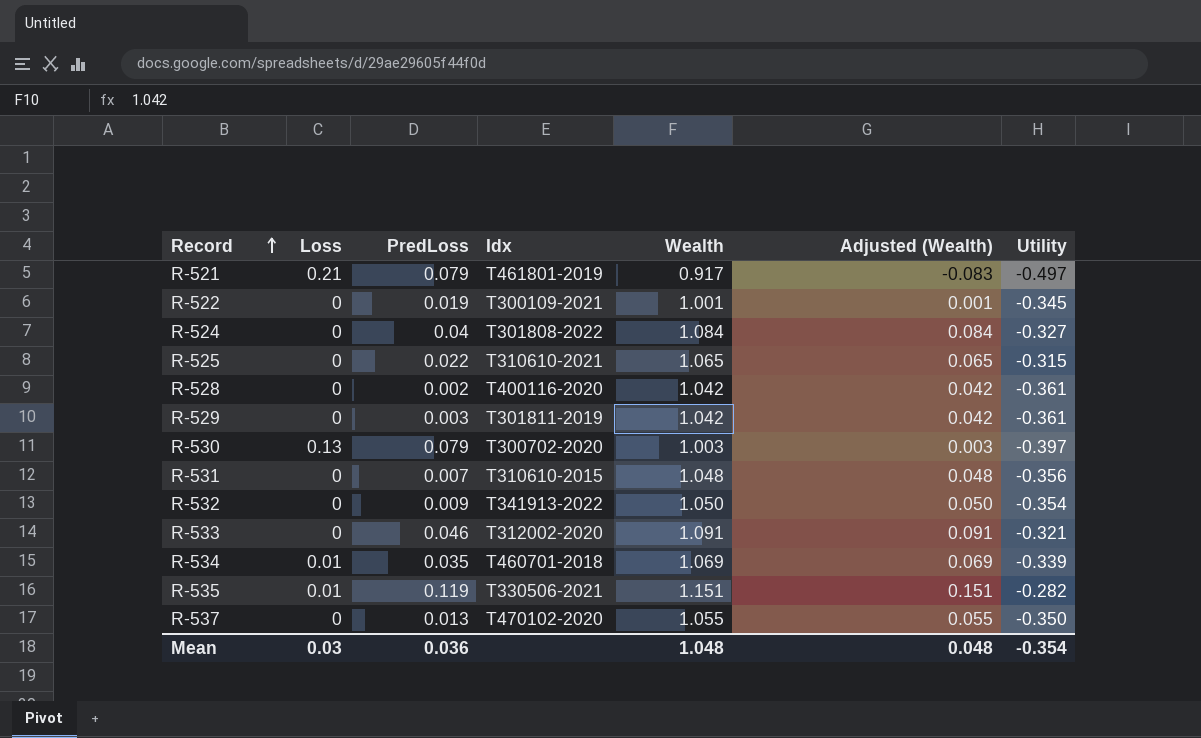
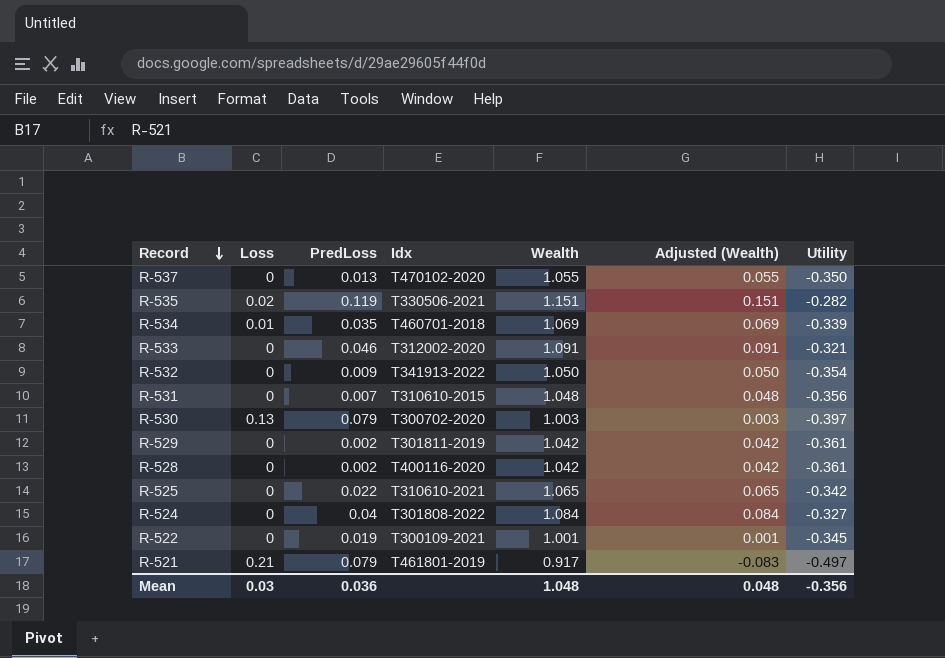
row order: Record ascending -> Record descending
R-535 | Loss: 0.01 -> 0.02
R-529 | PredLoss: 0.003 -> 0.002
R-525 | Utility: -0.315 -> -0.342
Mean | Utility: -0.354 -> -0.356

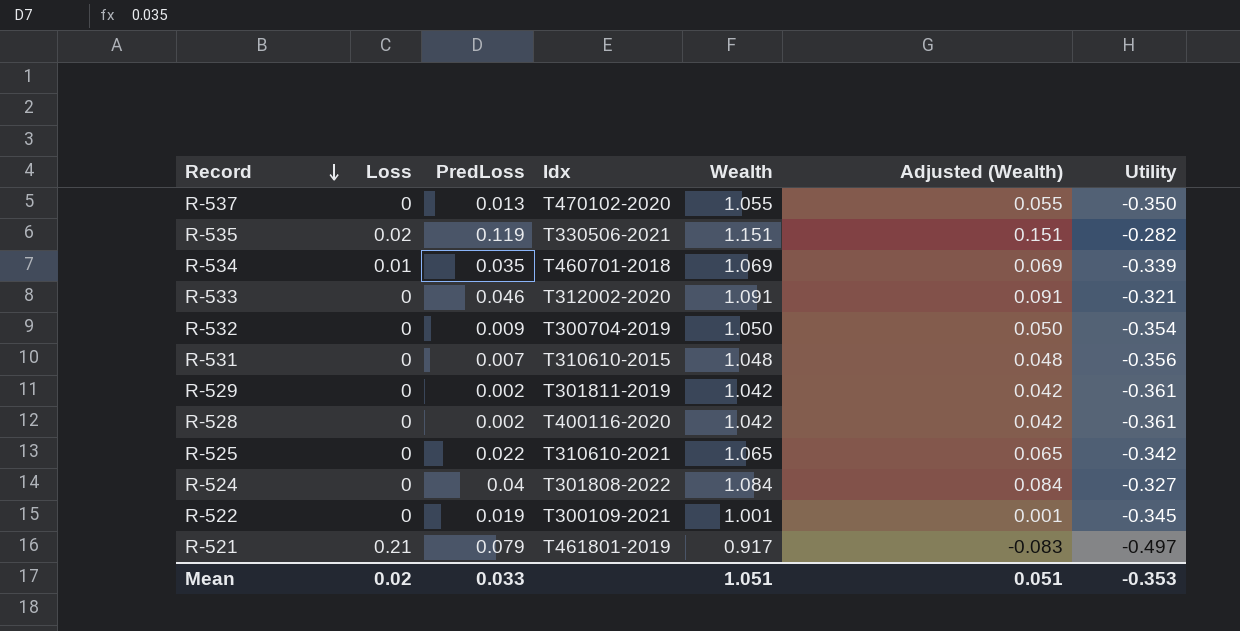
row R-530: 0.13 | 0.079 | T300702-2020 | 1.003 | 0.003 | -0.397 -> none
R-532 | Idx: T341913-2022 -> T300704-2019
Mean | Loss: 0.03 -> 0.02
Mean | PredLoss: 0.036 -> 0.033
Mean | Wealth: 1.048 -> 1.051
Mean | Adjusted (Wealth): 0.048 -> 0.051
Mean | Utility: -0.356 -> -0.353

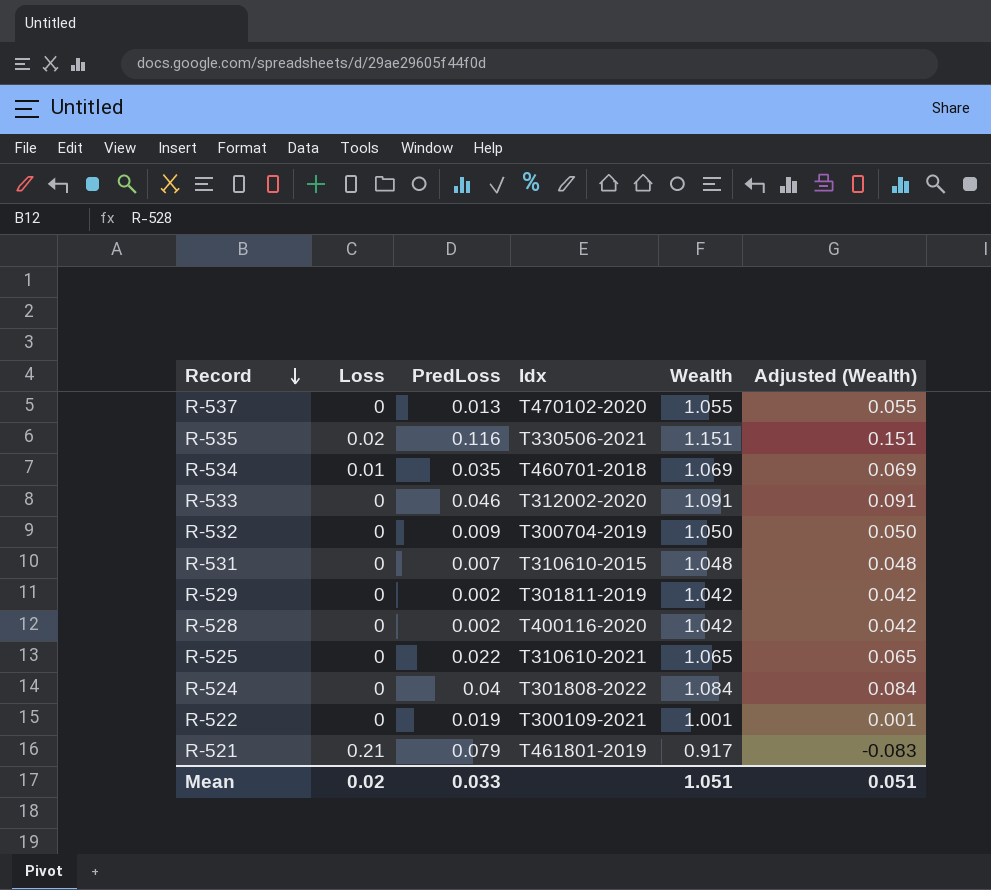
column Utility | position: 7 -> none
R-535 | PredLoss: 0.119 -> 0.116

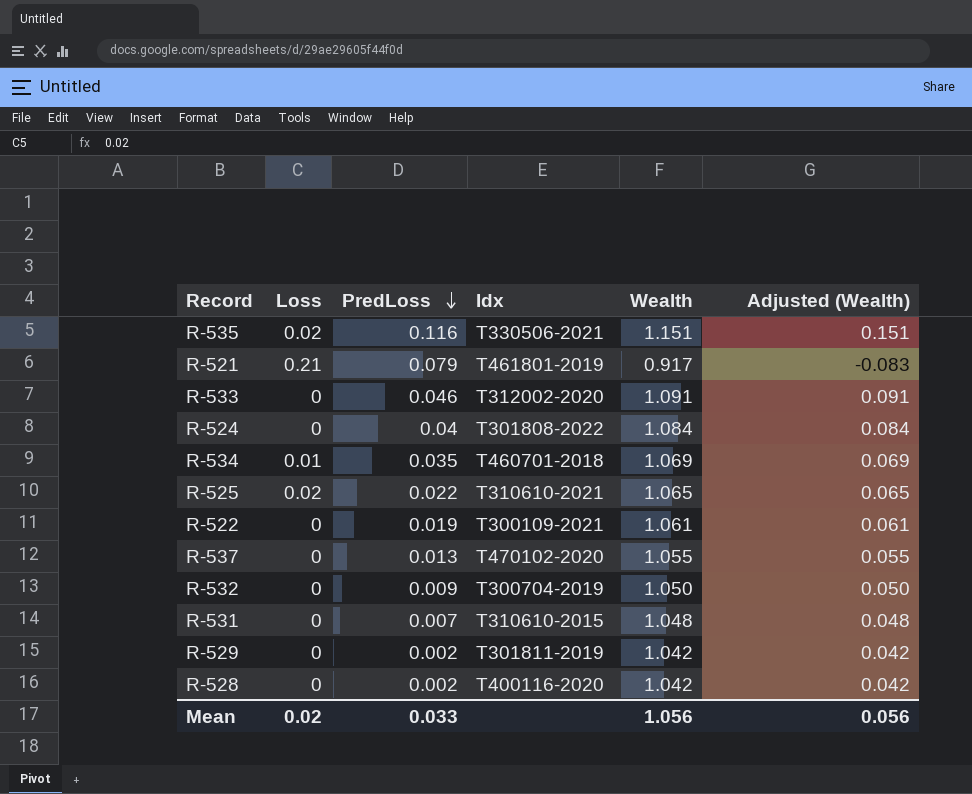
row order: Record descending -> PredLoss descending
R-525 | Loss: 0 -> 0.02
R-522 | Wealth: 1.001 -> 1.061
R-522 | Adjusted (Wealth): 0.001 -> 0.061
Mean | Wealth: 1.051 -> 1.056
Mean | Adjusted (Wealth): 0.051 -> 0.056

